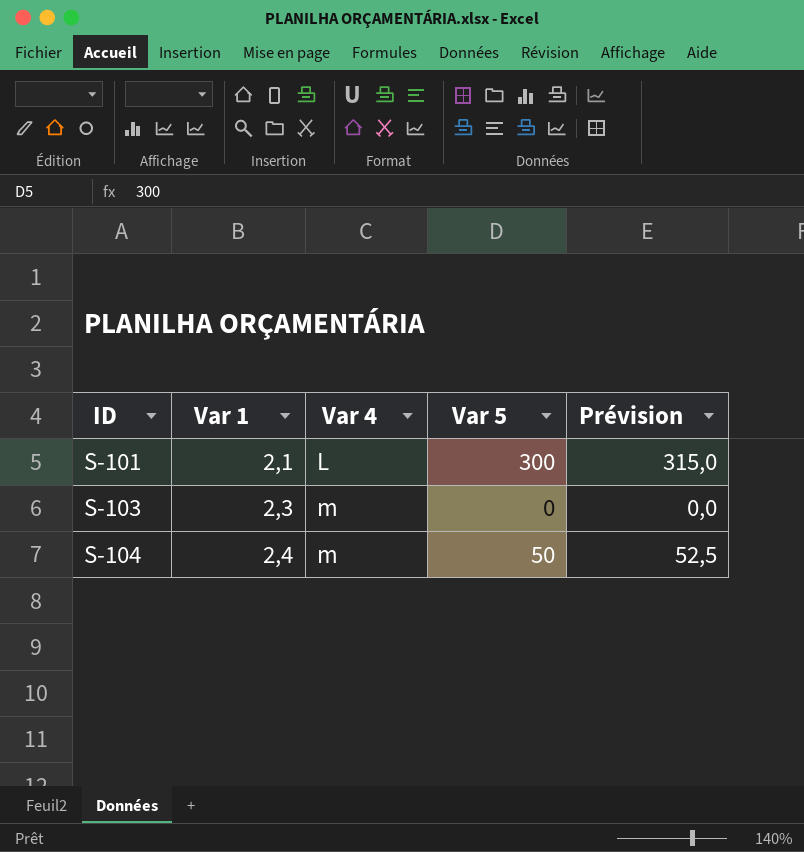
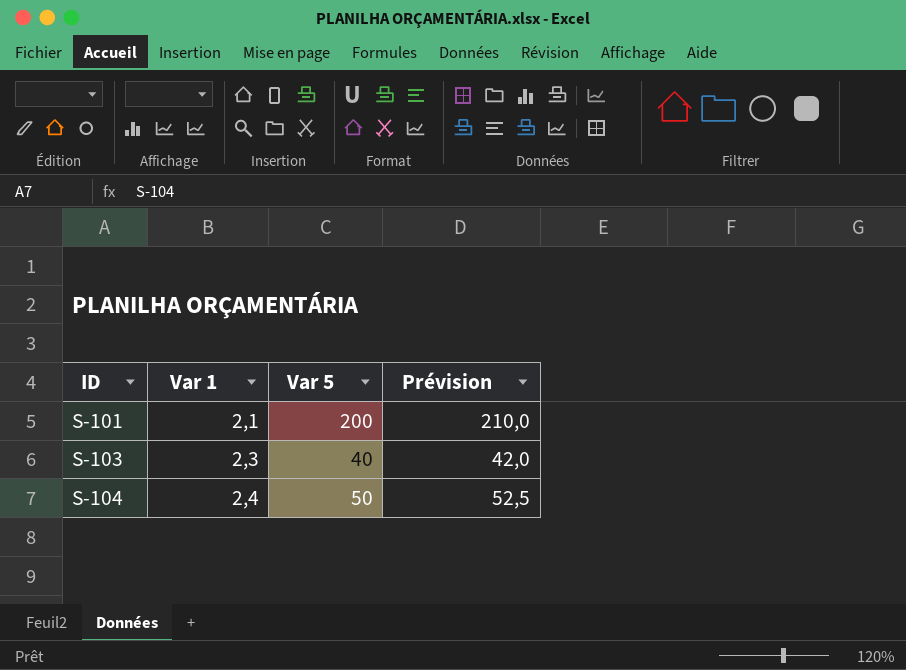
column Var 4 | position: 3 -> none
S-101 | Var 5: 300 -> 200
S-101 | Prévision: 315,0 -> 210,0
S-103 | Var 5: 0 -> 40
S-103 | Prévision: 0,0 -> 42,0

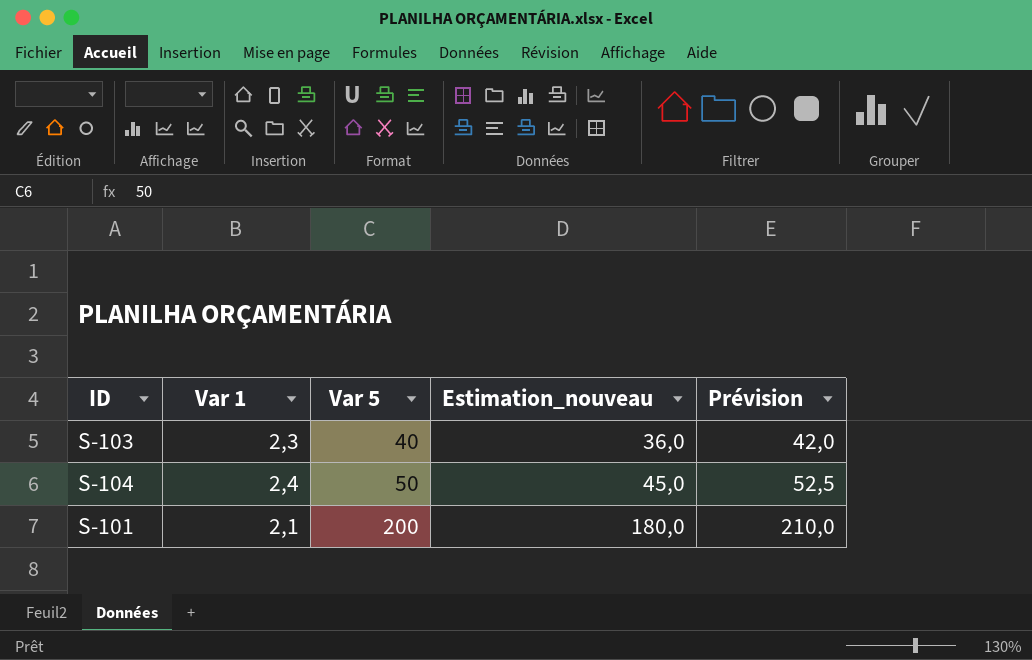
row order: ID ascending -> Var 5 ascending
column Estimation_nouveau | formula: none -> [Var 5] * 0,9

